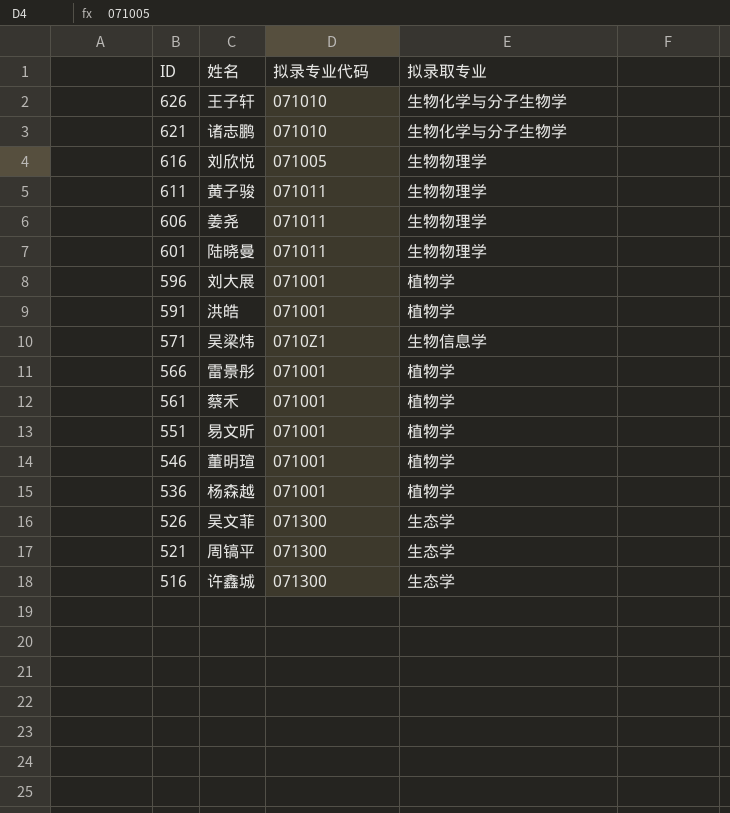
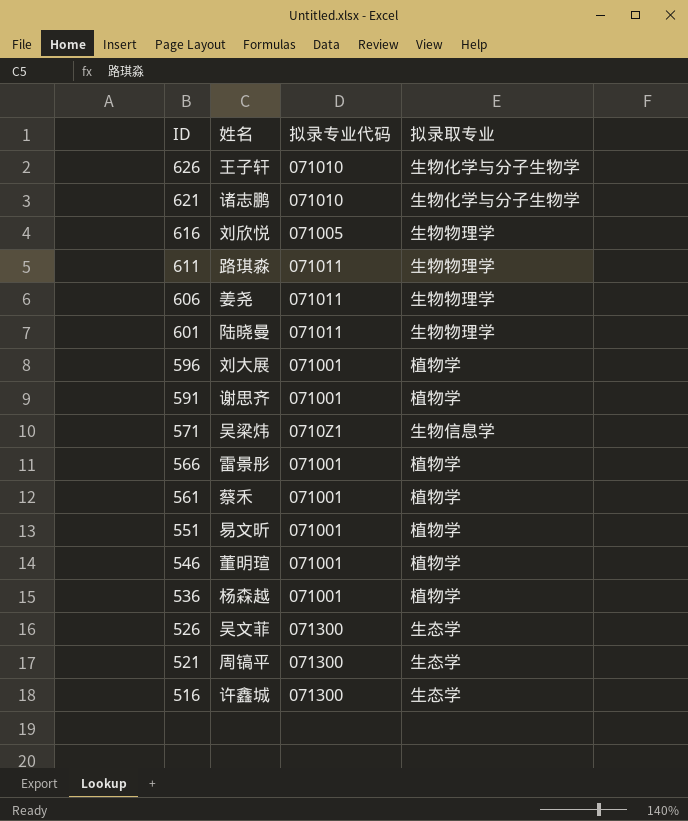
611 | 姓名: 黄子骏 -> 路琪淼
591 | 姓名: 洪皓 -> 谢思齐

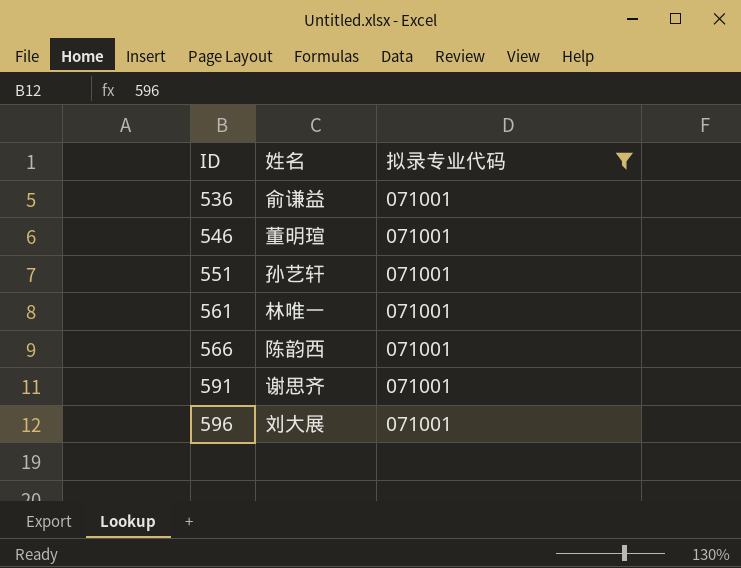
filter: none -> 拟录专业代码 = 071001
row order: ID descending -> ID ascending
column 拟录取专业 | position: 4 -> none
536 | 姓名: 杨森越 -> 俞谦益
551 | 姓名: 易文昕 -> 孙艺轩
561 | 姓名: 蔡禾 -> 林唯一
566 | 姓名: 雷景彤 -> 陈韵西

